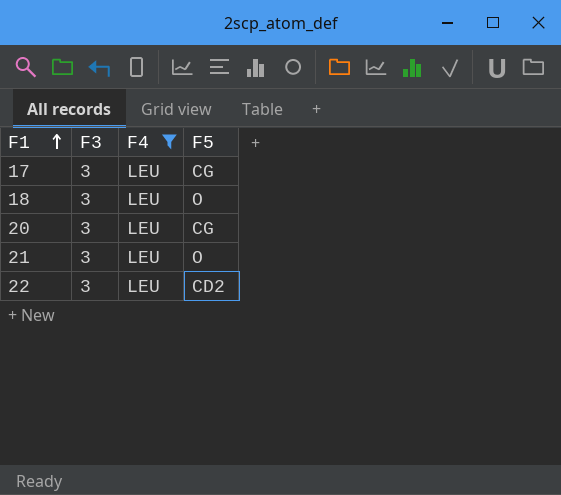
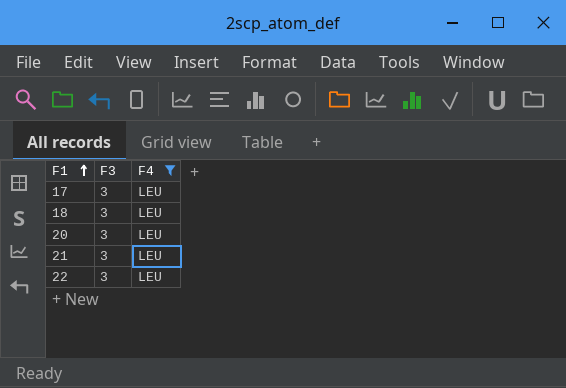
column F5 | position: 4 -> none

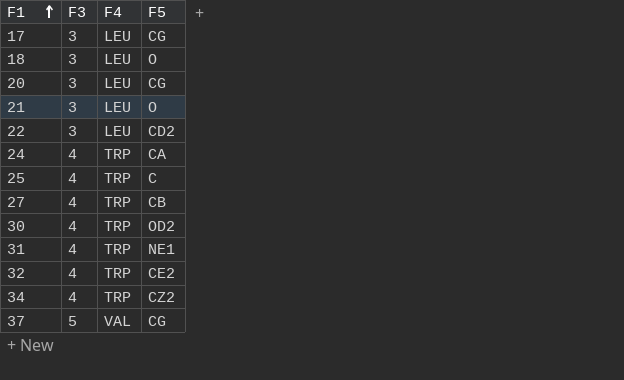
filter: F4 = LEU -> none
column F5 | position: none -> 4

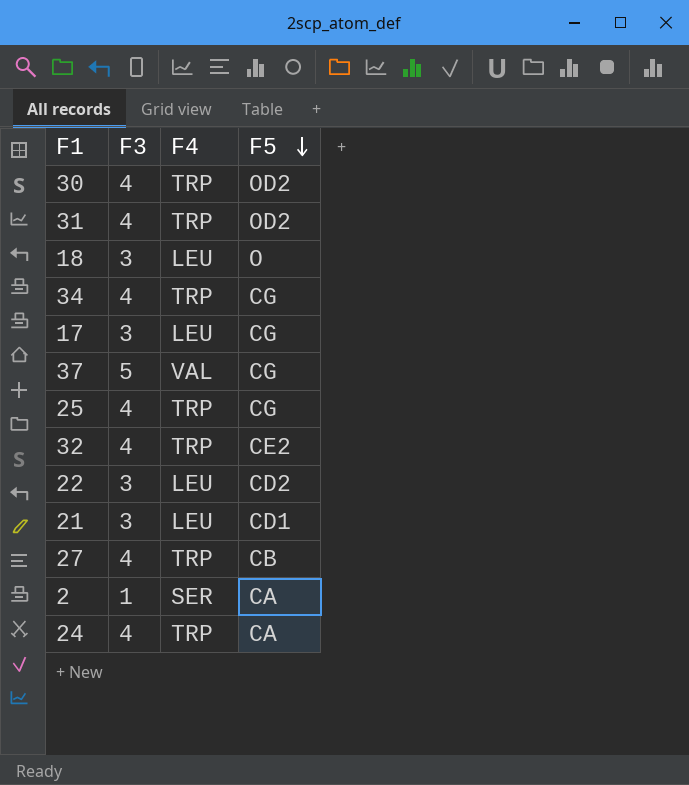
row order: F1 ascending -> F5 descending
row 20: 3 | LEU | CG -> none
31 | F5: NE1 -> OD2
34 | F5: CZ2 -> CG
25 | F5: C -> CG
21 | F5: O -> CD1
row 2: none -> 1 | SER | CA

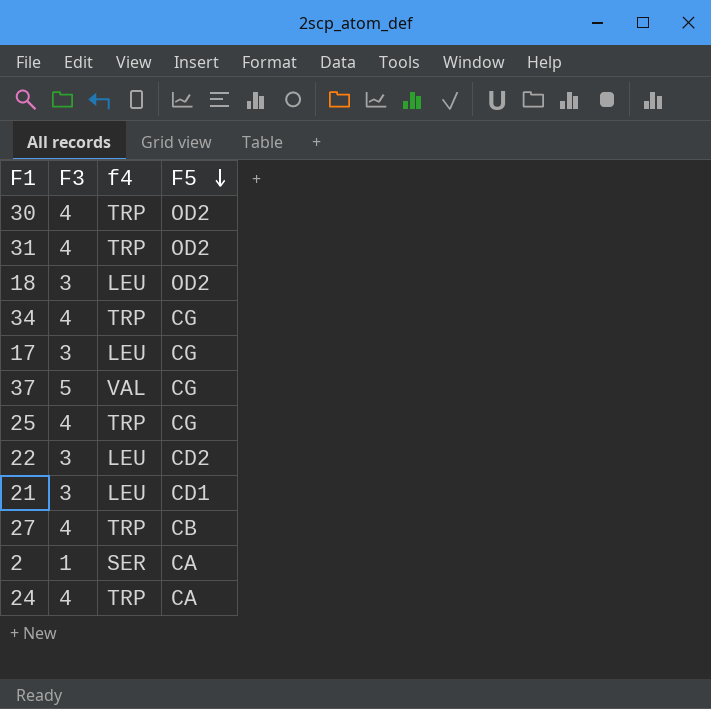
column name: F4 -> f4
row 32: 4 | TRP | CE2 -> none
18 | F5: O -> OD2

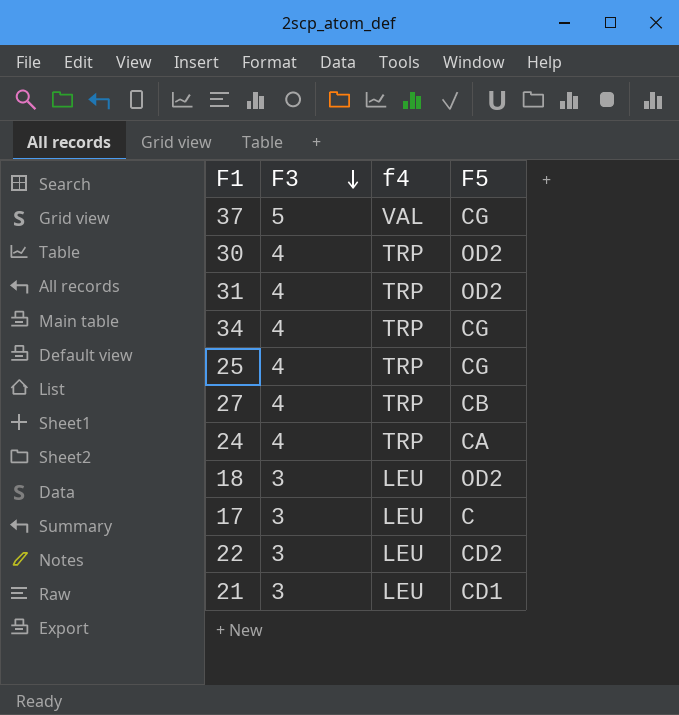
row order: F5 descending -> F3 descending
row 2: 1 | SER | CA -> none
17 | F5: CG -> C

